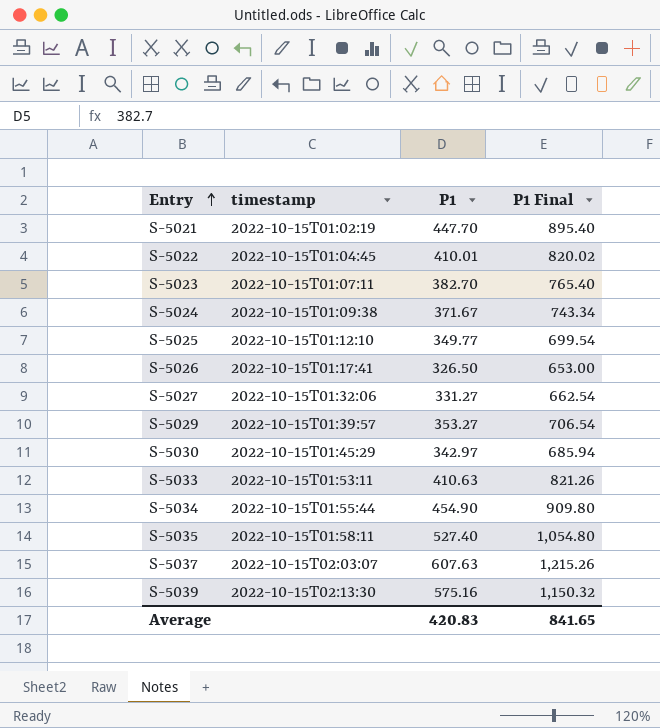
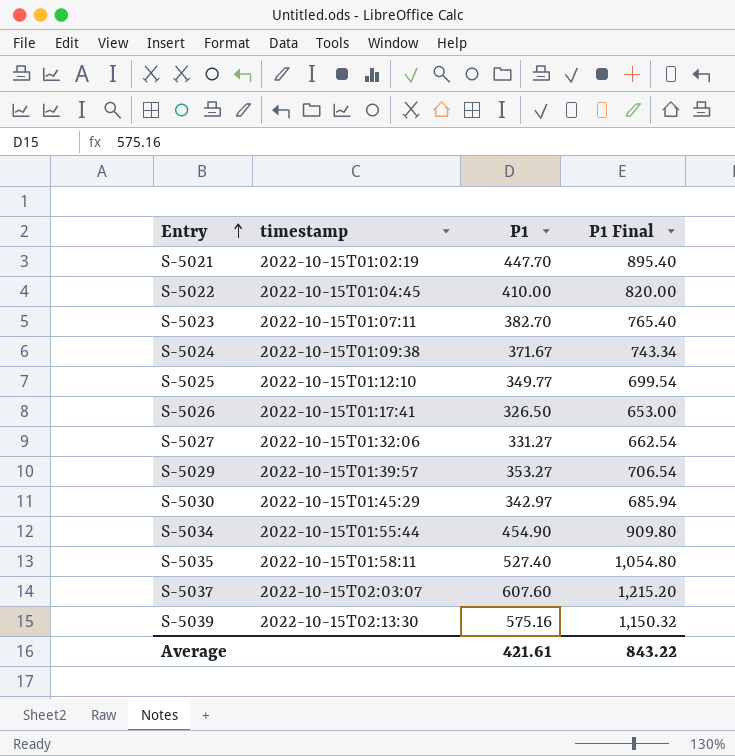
row S-5033: 2022-10-15T01:53:11 | 410.63 | 821.26 -> none
S-5022 | P1: 410.01 -> 410.00
S-5022 | P1 Final: 820.02 -> 820.00
S-5037 | P1: 607.63 -> 607.60
S-5037 | P1 Final: 1,215.26 -> 1,215.20
Average | P1: 420.83 -> 421.61
Average | P1 Final: 841.65 -> 843.22

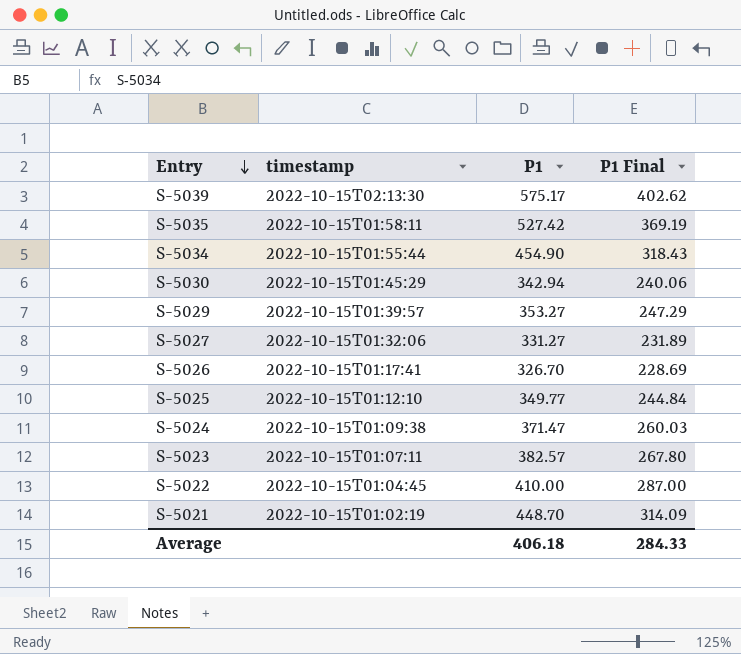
row order: Entry ascending -> Entry descending
column P1 Final | formula: [P1] * 2 -> [P1] * 0.7
row S-5037: 2022-10-15T02:03:07 | 607.60 | 1,215.20 -> none
S-5039 | P1: 575.16 -> 575.17
S-5035 | P1: 527.40 -> 527.42
S-5030 | P1: 342.97 -> 342.94
S-5026 | P1: 326.50 -> 326.70
S-5024 | P1: 371.67 -> 371.47
S-5023 | P1: 382.70 -> 382.57
S-5021 | P1: 447.70 -> 448.70
Average | P1: 421.61 -> 406.18
Average | P1 Final: 843.22 -> 284.33

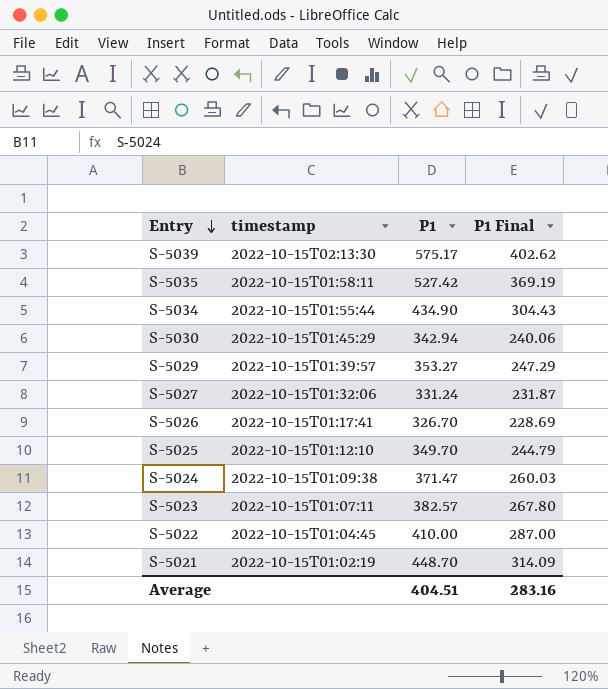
S-5034 | P1: 454.90 -> 434.90
S-5034 | P1 Final: 318.43 -> 304.43
S-5027 | P1: 331.27 -> 331.24
S-5027 | P1 Final: 231.89 -> 231.87
S-5025 | P1: 349.77 -> 349.70
S-5025 | P1 Final: 244.84 -> 244.79
Average | P1: 406.18 -> 404.51
Average | P1 Final: 284.33 -> 283.16

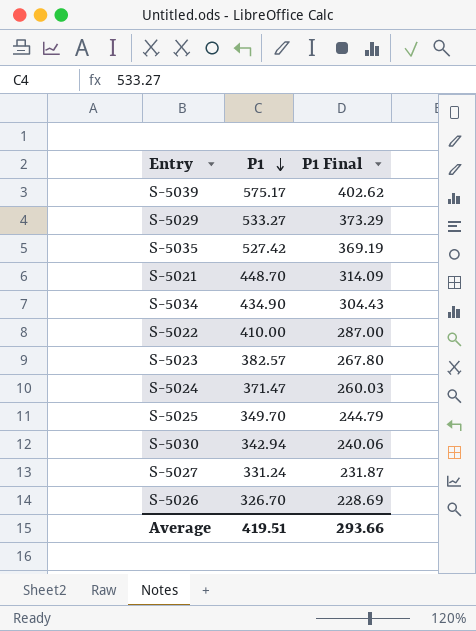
row order: Entry descending -> P1 descending
column timestamp | position: 2 -> none
S-5029 | P1: 353.27 -> 533.27
S-5029 | P1 Final: 247.29 -> 373.29
Average | P1: 404.51 -> 419.51
Average | P1 Final: 283.16 -> 293.66

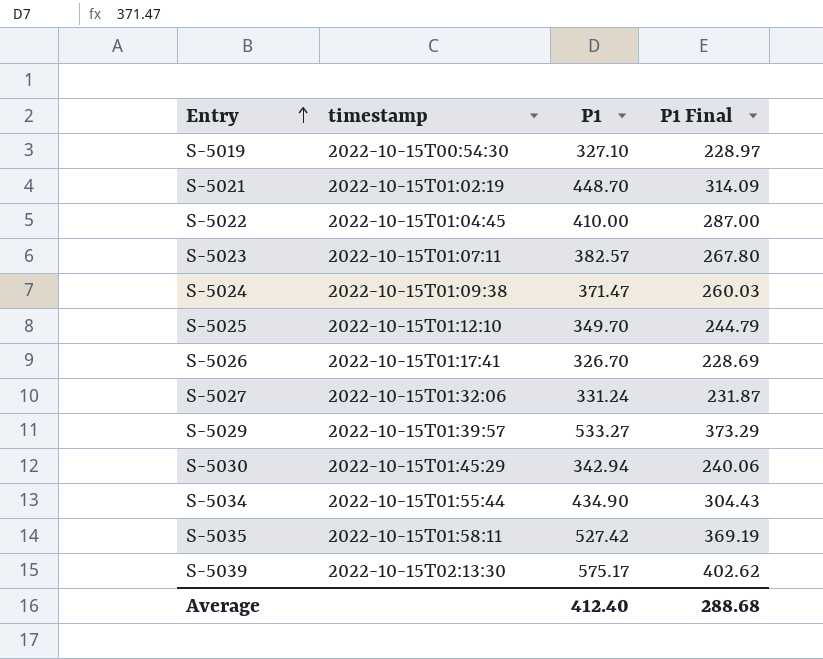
row order: P1 descending -> Entry ascending
column timestamp | position: none -> 2
row S-5019: none -> 2022-10-15T00:54:30 | 327.10 | 228.97
Average | P1: 419.51 -> 412.40
Average | P1 Final: 293.66 -> 288.68

